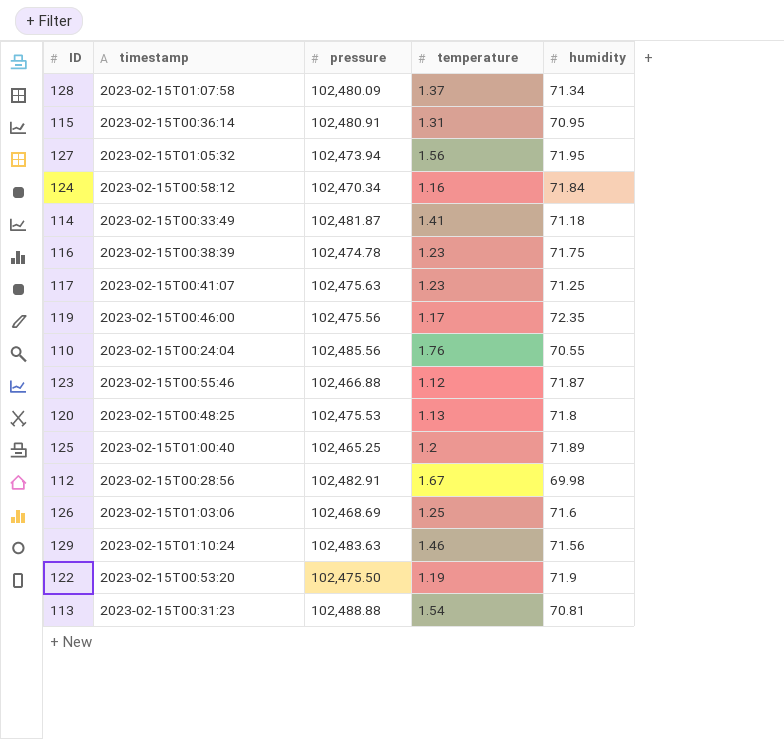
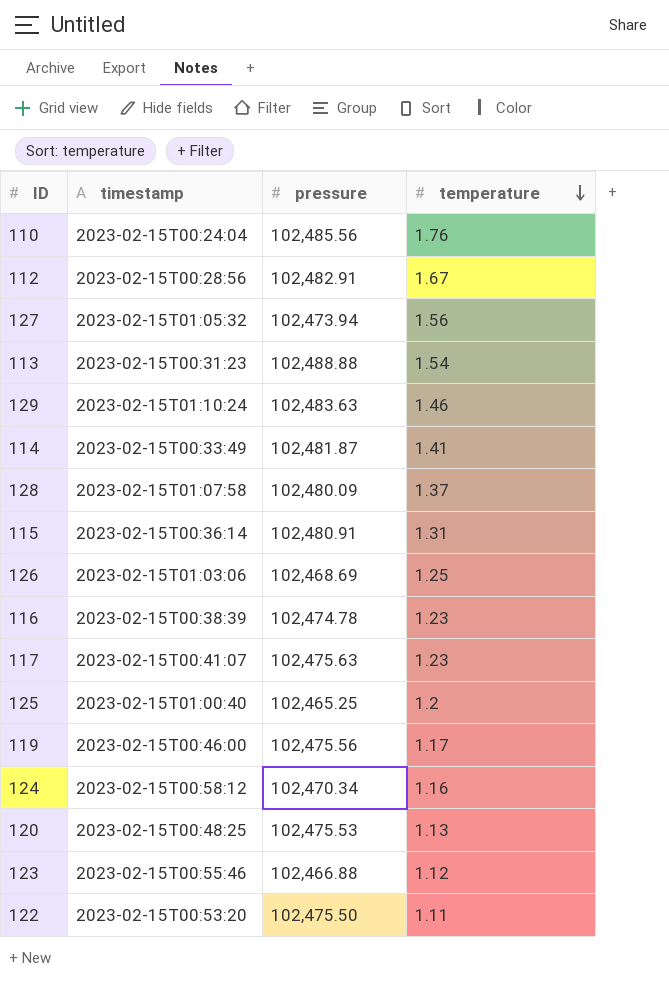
row order: none -> temperature descending
column humidity | position: 5 -> none
122 | temperature: 1.19 -> 1.11

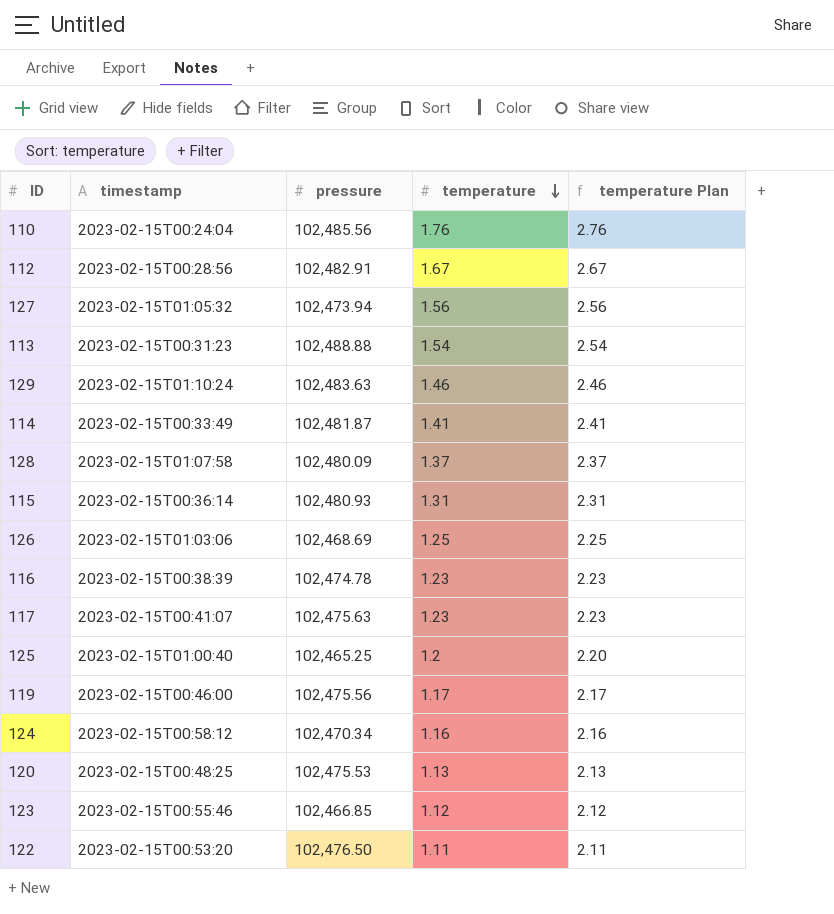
column temperature Plan | formula: none -> [temperature] + 1
115 | pressure: 102,480.91 -> 102,480.93
123 | pressure: 102,466.88 -> 102,466.85
122 | pressure: 102,475.50 -> 102,476.50

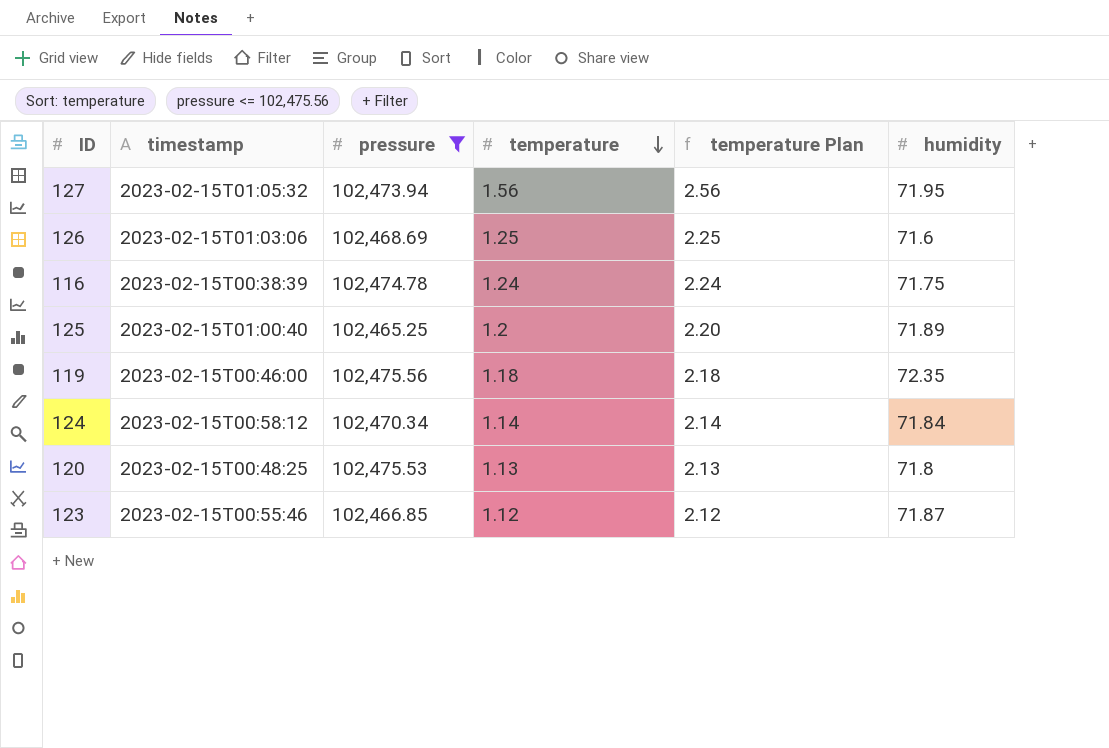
filter: none -> pressure <= 102,475.56
column humidity | position: none -> 6
116 | temperature: 1.23 -> 1.24
116 | temperature Plan: 2.23 -> 2.24
119 | temperature: 1.17 -> 1.18
119 | temperature Plan: 2.17 -> 2.18
124 | temperature: 1.16 -> 1.14
124 | temperature Plan: 2.16 -> 2.14

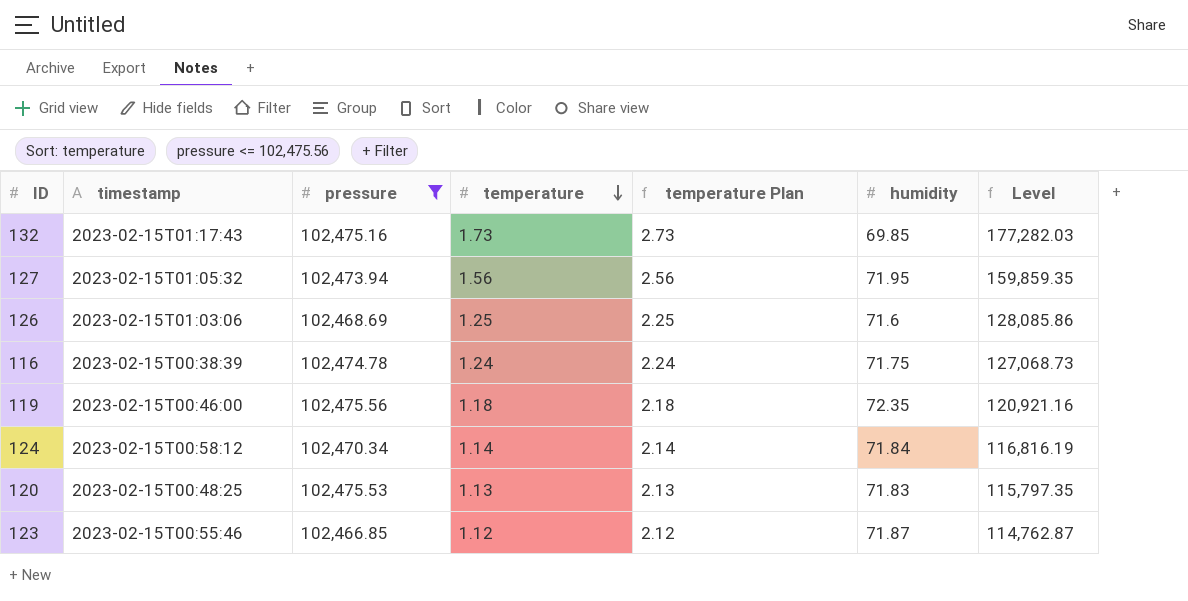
column Level | formula: none -> [pressure] * [temperature]
row 125: 2023-02-15T01:00:40 | 102,465.25 | 1.2 | 2.20 | 71.89 -> none
row 132: none -> 2023-02-15T01:17:43 | 102,475.16 | 1.73 | 2.73 | 69.85 | 177,282.03
120 | humidity: 71.8 -> 71.83

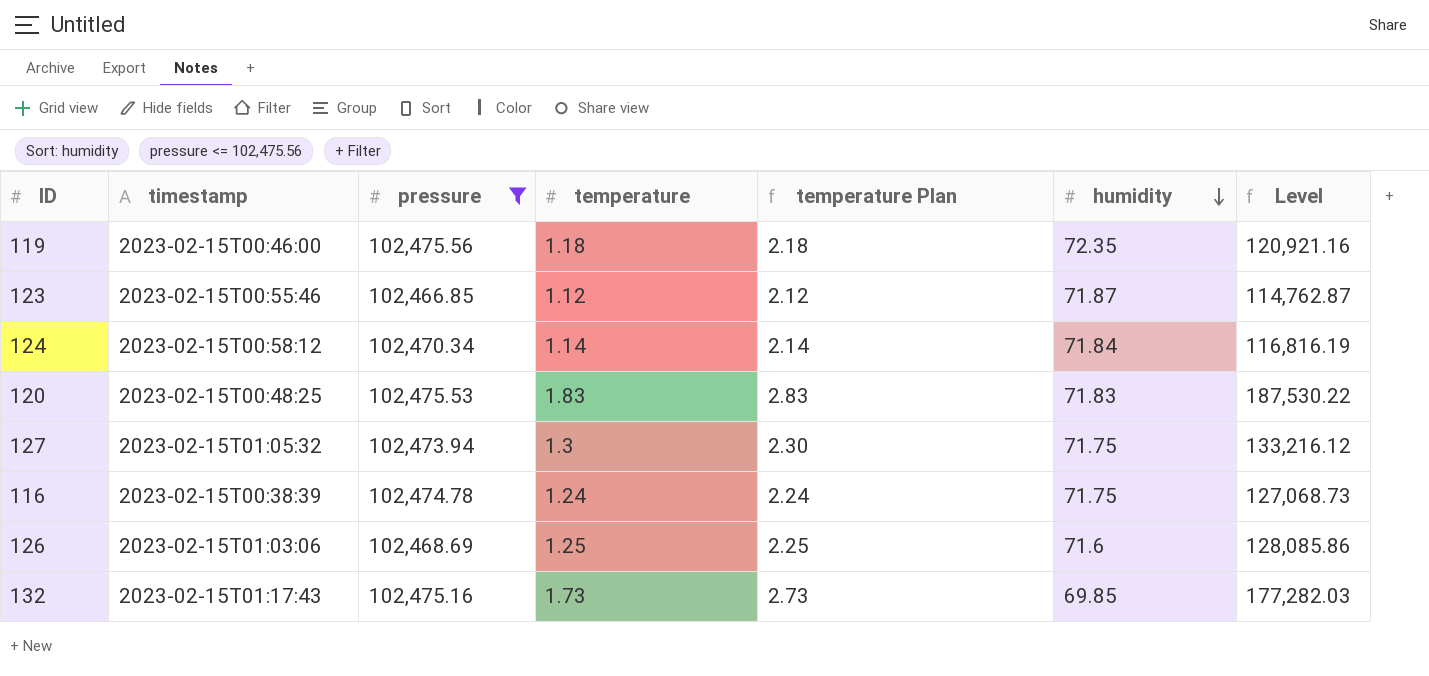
row order: temperature descending -> humidity descending
120 | temperature: 1.13 -> 1.83
120 | temperature Plan: 2.13 -> 2.83
120 | Level: 115,797.35 -> 187,530.22
127 | temperature: 1.56 -> 1.3
127 | temperature Plan: 2.56 -> 2.30
127 | humidity: 71.95 -> 71.75
127 | Level: 159,859.35 -> 133,216.12

